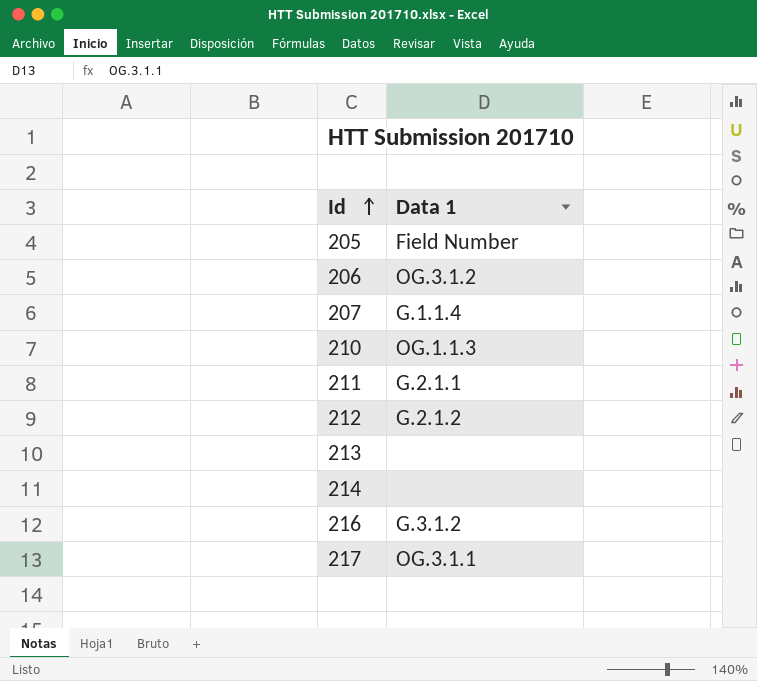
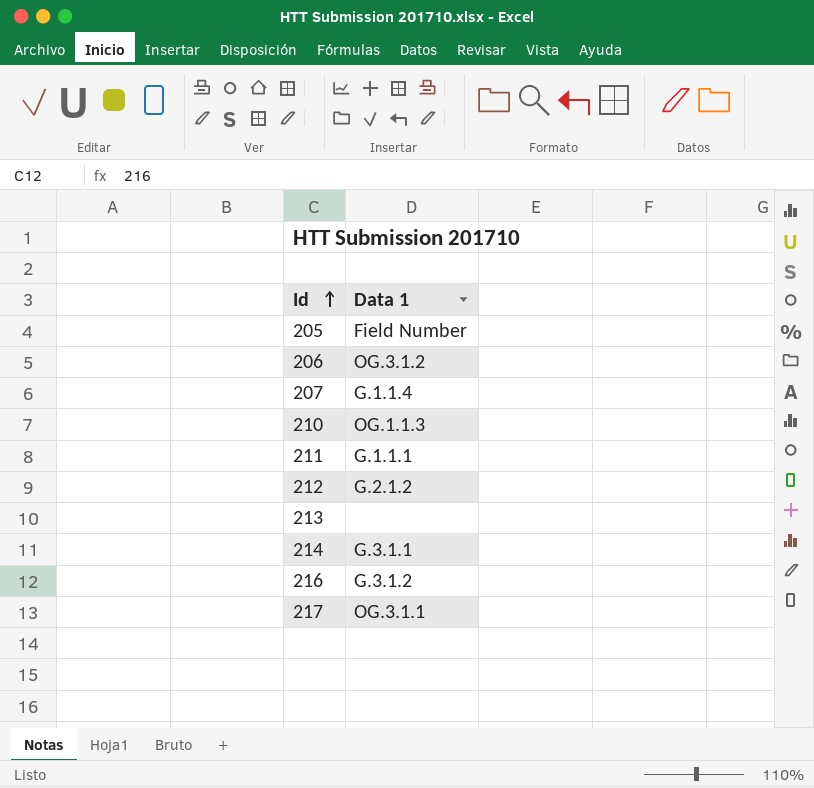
211 | Data 1: G.2.1.1 -> G.1.1.1
214 | Data 1: none -> G.3.1.1

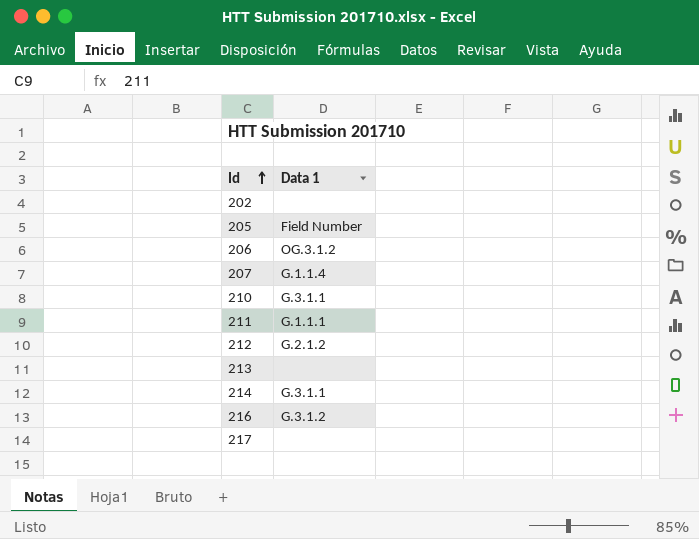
row 202: none -> none
210 | Data 1: OG.1.1.3 -> G.3.1.1
217 | Data 1: OG.3.1.1 -> none

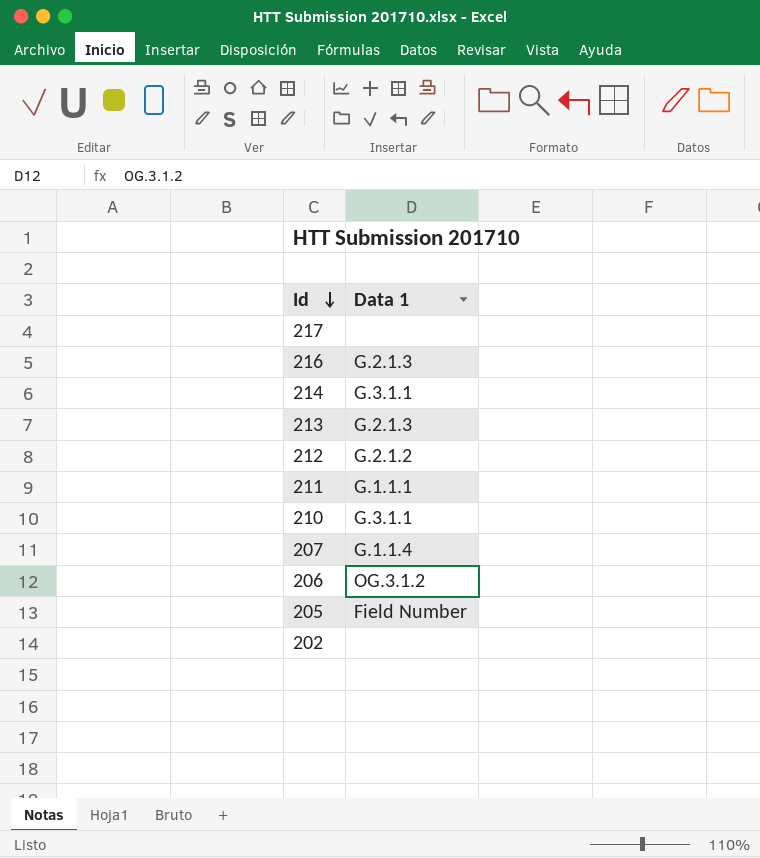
row order: Id ascending -> Id descending
216 | Data 1: G.3.1.2 -> G.2.1.3
213 | Data 1: none -> G.2.1.3

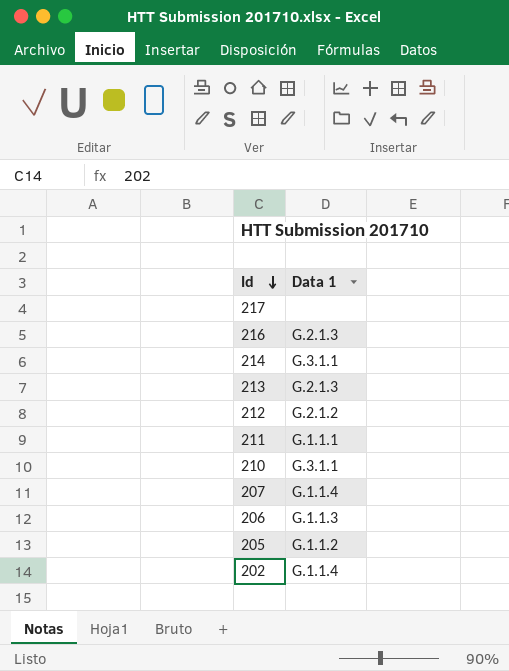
206 | Data 1: OG.3.1.2 -> G.1.1.3
205 | Data 1: Field Number -> G.1.1.2
202 | Data 1: none -> G.1.1.4

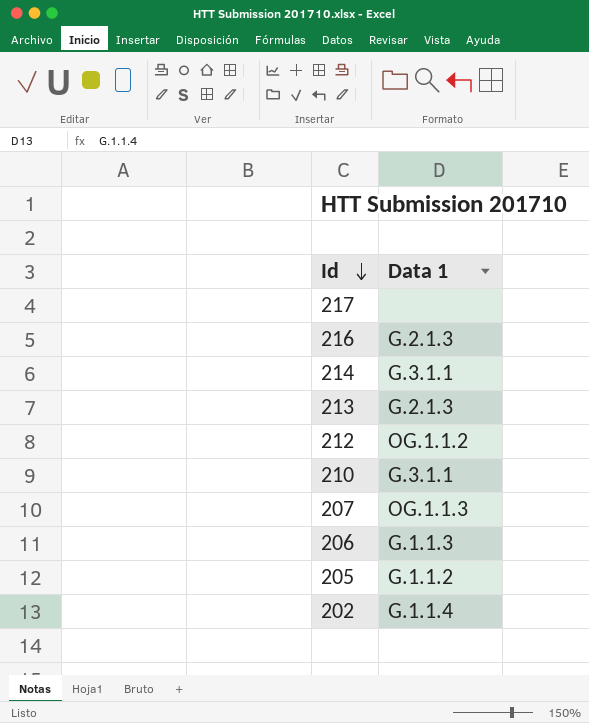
row 211: G.1.1.1 -> none
212 | Data 1: G.2.1.2 -> OG.1.1.2
207 | Data 1: G.1.1.4 -> OG.1.1.3

